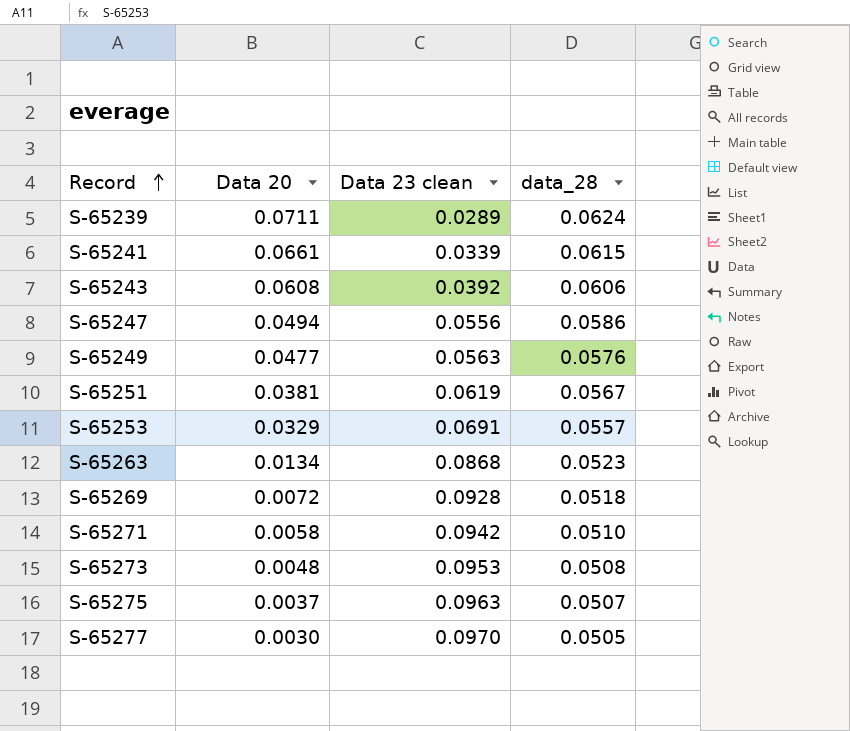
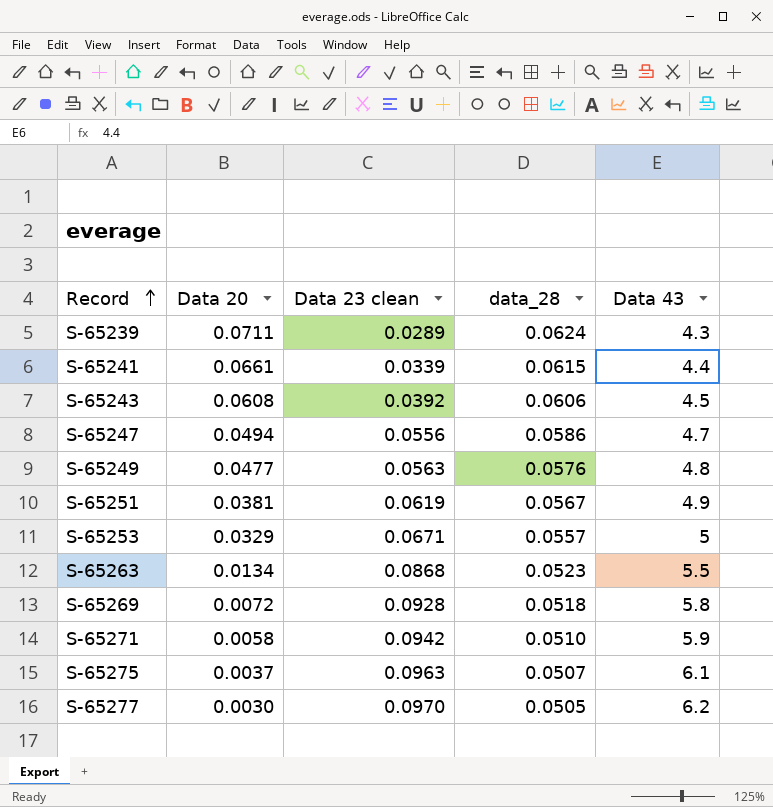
column Data 43 | position: none -> 5
row S-65273: 0.0048 | 0.0953 | 0.0508 -> none
S-65253 | Data 23 clean: 0.0691 -> 0.0671

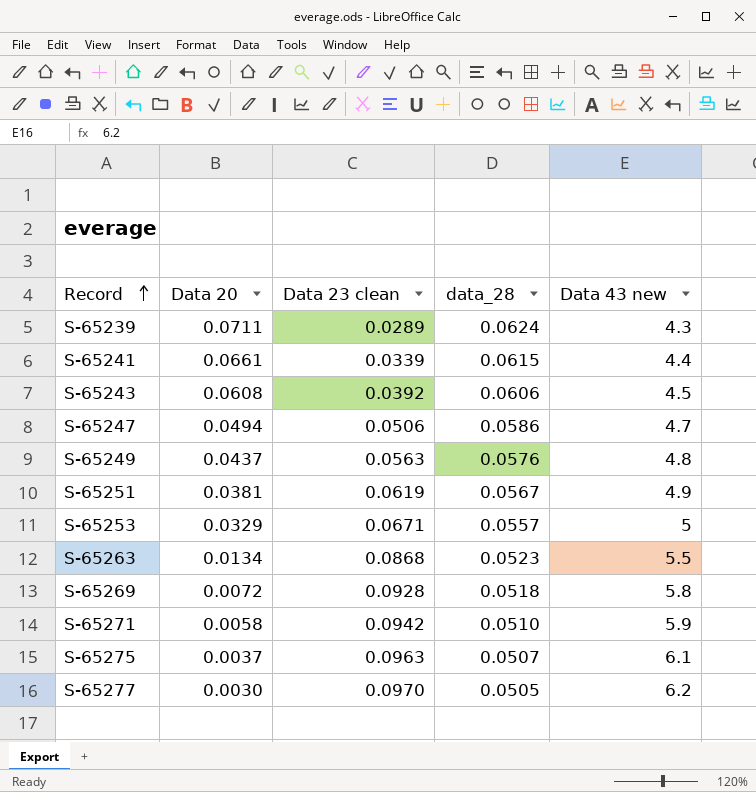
column name: Data 43 -> Data 43 new
S-65247 | Data 23 clean: 0.0556 -> 0.0506
S-65249 | Data 20: 0.0477 -> 0.0437

